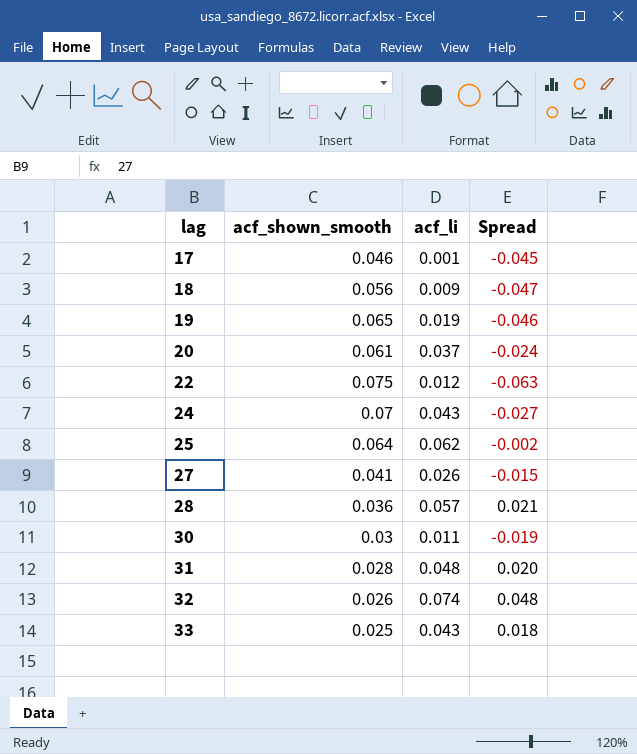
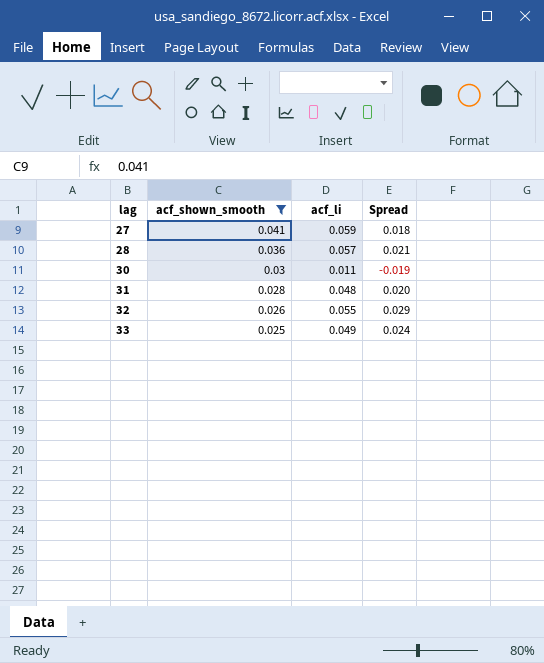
filter: none -> acf_shown_smooth <= 0.041
27 | acf_li: 0.026 -> 0.059
27 | Spread: -0.015 -> 0.018
32 | acf_li: 0.074 -> 0.055
32 | Spread: 0.048 -> 0.029
33 | acf_li: 0.043 -> 0.049
33 | Spread: 0.018 -> 0.024

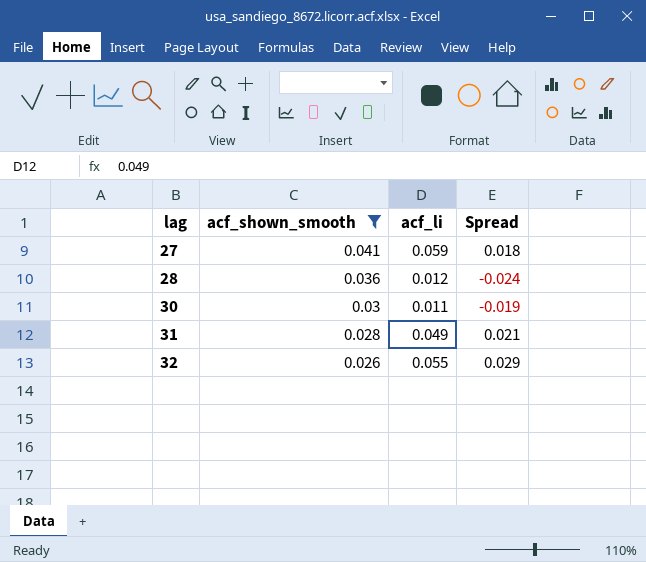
row 33: 0.025 | 0.049 | 0.024 -> none
28 | acf_li: 0.057 -> 0.012
28 | Spread: 0.021 -> -0.024
31 | acf_li: 0.048 -> 0.049
31 | Spread: 0.020 -> 0.021

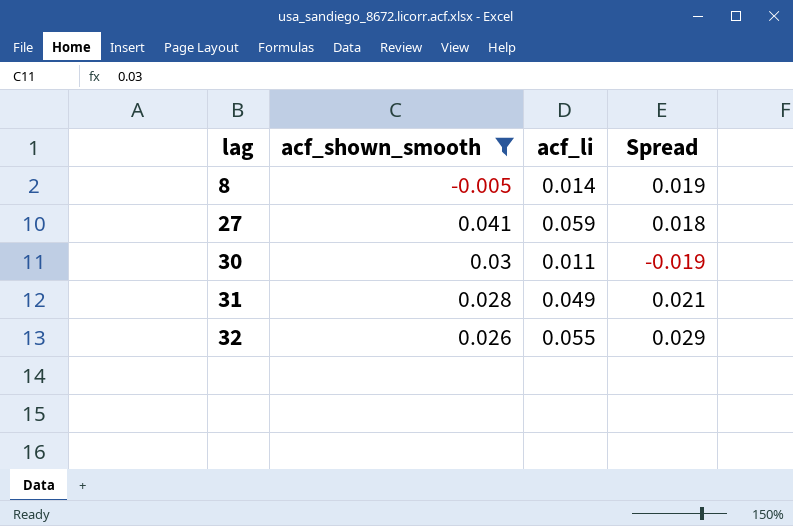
row 28: 0.036 | 0.012 | -0.024 -> none
row 8: none -> -0.005 | 0.014 | 0.019

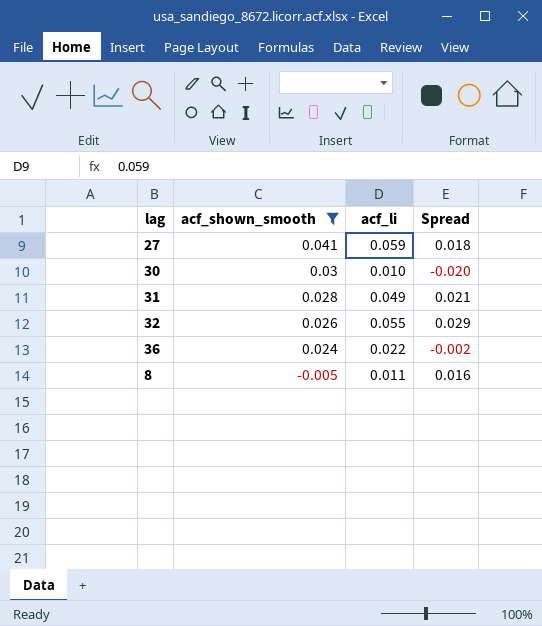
row order: lag ascending -> acf_shown_smooth descending
30 | acf_li: 0.011 -> 0.010
30 | Spread: -0.019 -> -0.020
row 36: none -> 0.024 | 0.022 | -0.002
8 | acf_li: 0.014 -> 0.011
8 | Spread: 0.019 -> 0.016

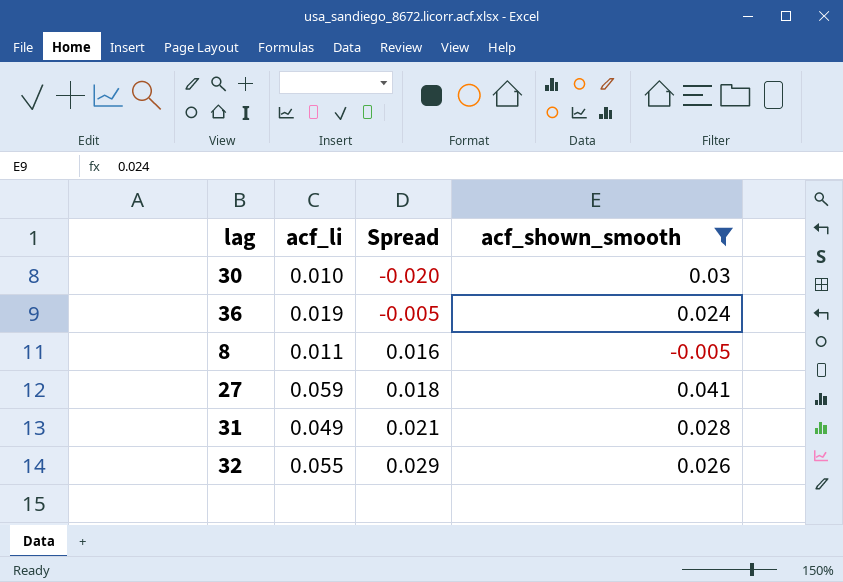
row order: acf_shown_smooth descending -> Spread ascending
column acf_shown_smooth | position: 2 -> 4
36 | acf_li: 0.022 -> 0.019
36 | Spread: -0.002 -> -0.005

